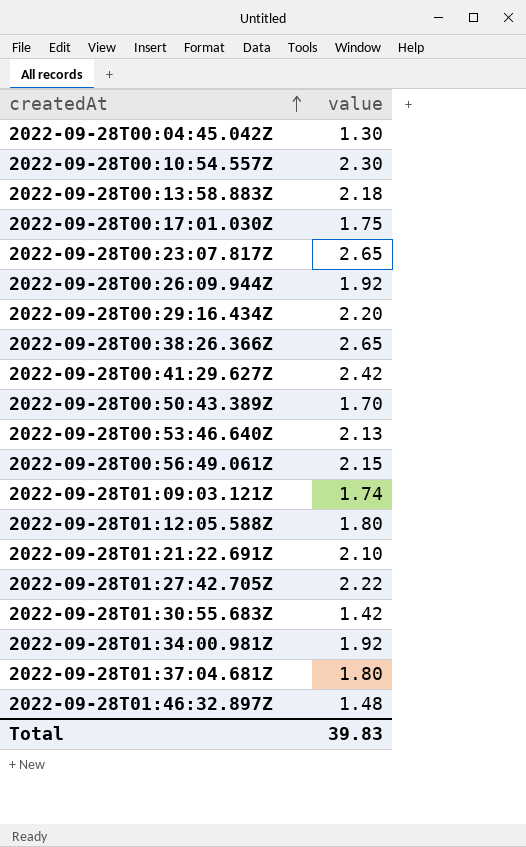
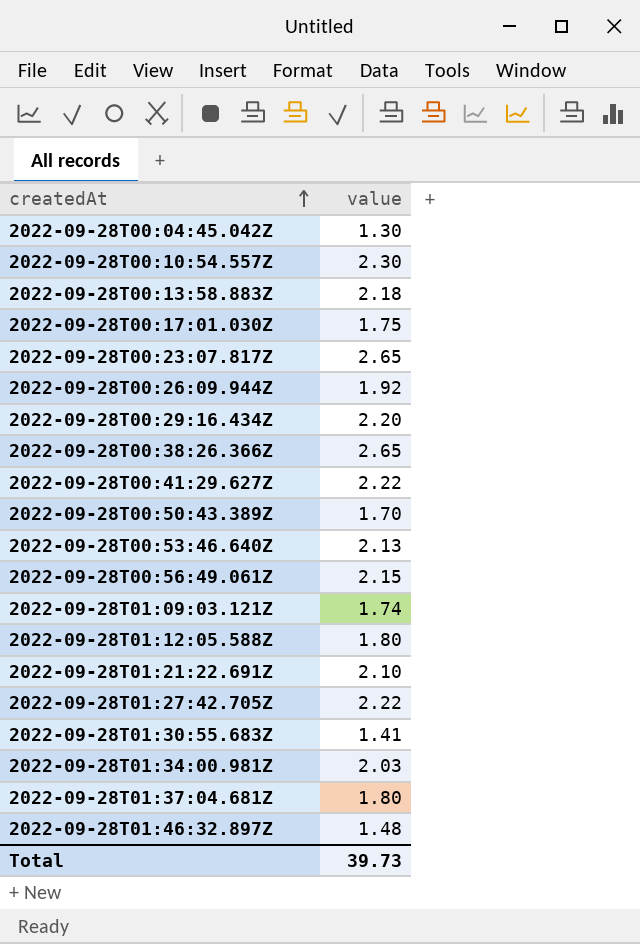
2022-09-28T00:41:29.627Z | value: 2.42 -> 2.22
2022-09-28T01:30:55.683Z | value: 1.42 -> 1.41
2022-09-28T01:34:00.981Z | value: 1.92 -> 2.03
Total | value: 39.83 -> 39.73

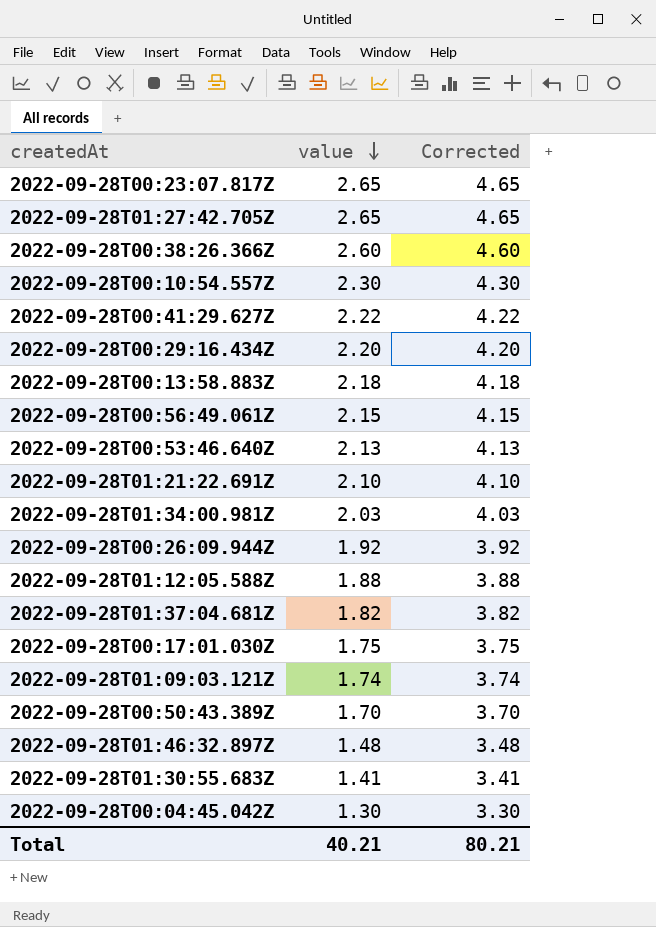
row order: createdAt ascending -> value descending
column Corrected | formula: none -> [value] + 2
2022-09-28T01:27:42.705Z | value: 2.22 -> 2.65
2022-09-28T00:38:26.366Z | value: 2.65 -> 2.60
2022-09-28T01:12:05.588Z | value: 1.80 -> 1.88
2022-09-28T01:37:04.681Z | value: 1.80 -> 1.82
Total | value: 39.73 -> 40.21

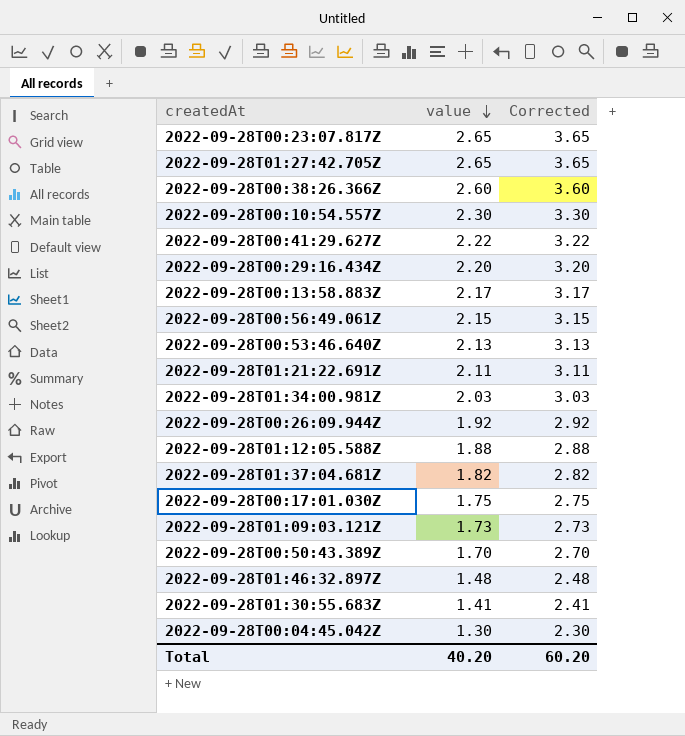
column Corrected | formula: [value] + 2 -> [value] + 1
2022-09-28T00:13:58.883Z | value: 2.18 -> 2.17
2022-09-28T01:21:22.691Z | value: 2.10 -> 2.11
2022-09-28T01:09:03.121Z | value: 1.74 -> 1.73
Total | value: 40.21 -> 40.20
Total | Corrected: 80.21 -> 60.20

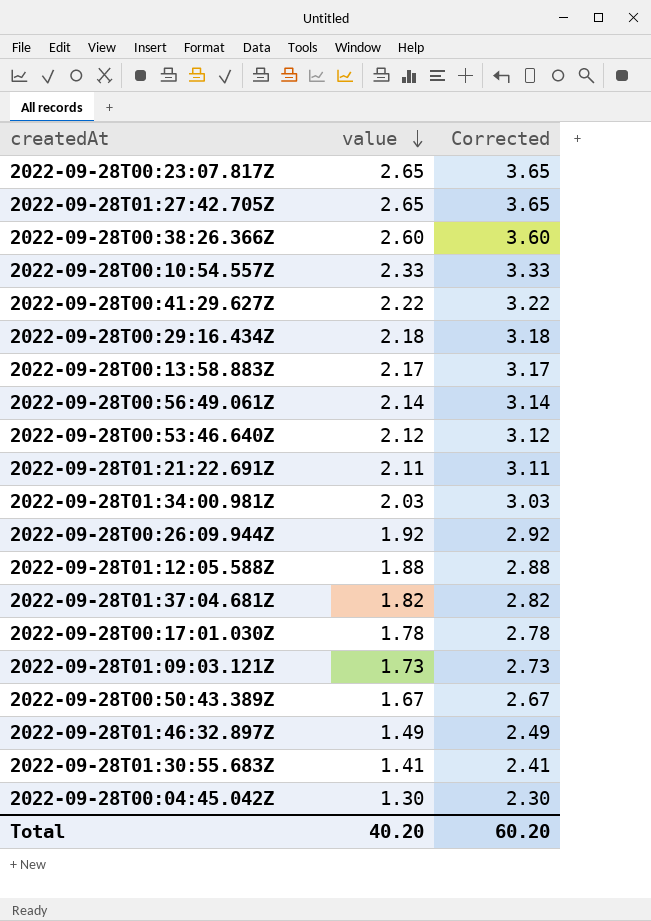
2022-09-28T00:10:54.557Z | value: 2.30 -> 2.33
2022-09-28T00:10:54.557Z | Corrected: 3.30 -> 3.33
2022-09-28T00:29:16.434Z | value: 2.20 -> 2.18
2022-09-28T00:29:16.434Z | Corrected: 3.20 -> 3.18
2022-09-28T00:56:49.061Z | value: 2.15 -> 2.14
2022-09-28T00:56:49.061Z | Corrected: 3.15 -> 3.14
2022-09-28T00:53:46.640Z | value: 2.13 -> 2.12
2022-09-28T00:53:46.640Z | Corrected: 3.13 -> 3.12
2022-09-28T00:17:01.030Z | value: 1.75 -> 1.78
2022-09-28T00:17:01.030Z | Corrected: 2.75 -> 2.78
2022-09-28T00:50:43.389Z | value: 1.70 -> 1.67
2022-09-28T00:50:43.389Z | Corrected: 2.70 -> 2.67
2022-09-28T01:46:32.897Z | value: 1.48 -> 1.49
2022-09-28T01:46:32.897Z | Corrected: 2.48 -> 2.49

